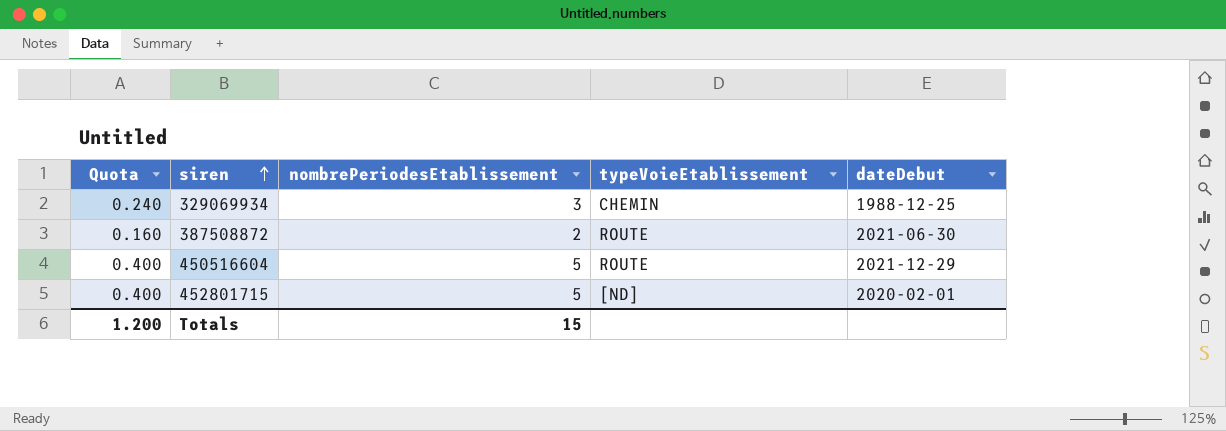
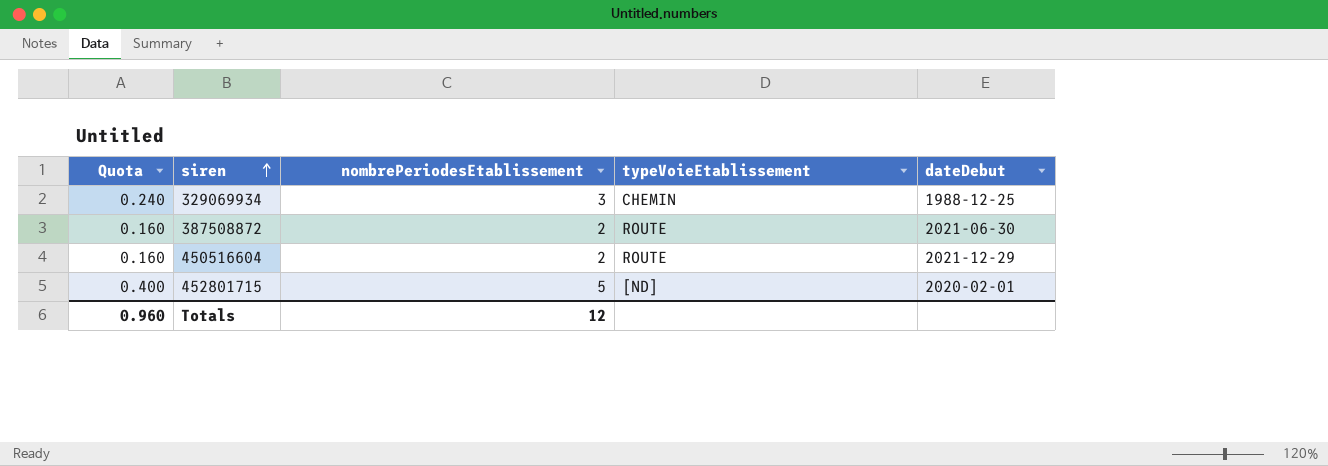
450516604 | Quota: 0.400 -> 0.160
450516604 | nombrePeriodesEtablissement: 5 -> 2
Totals | Quota: 1.200 -> 0.960
Totals | nombrePeriodesEtablissement: 15 -> 12

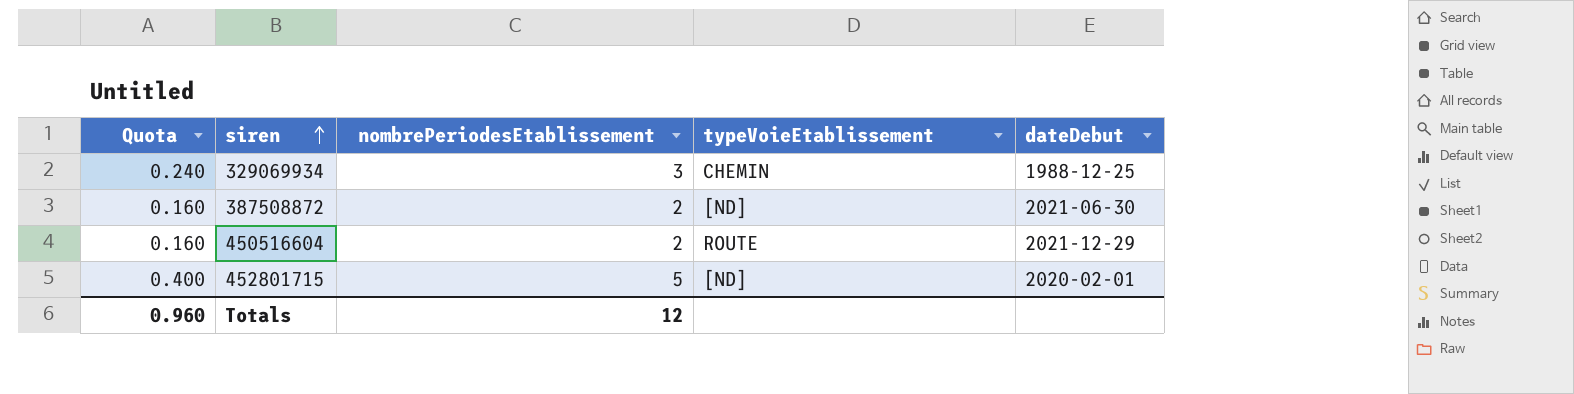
387508872 | typeVoieEtablissement: ROUTE -> [ND]

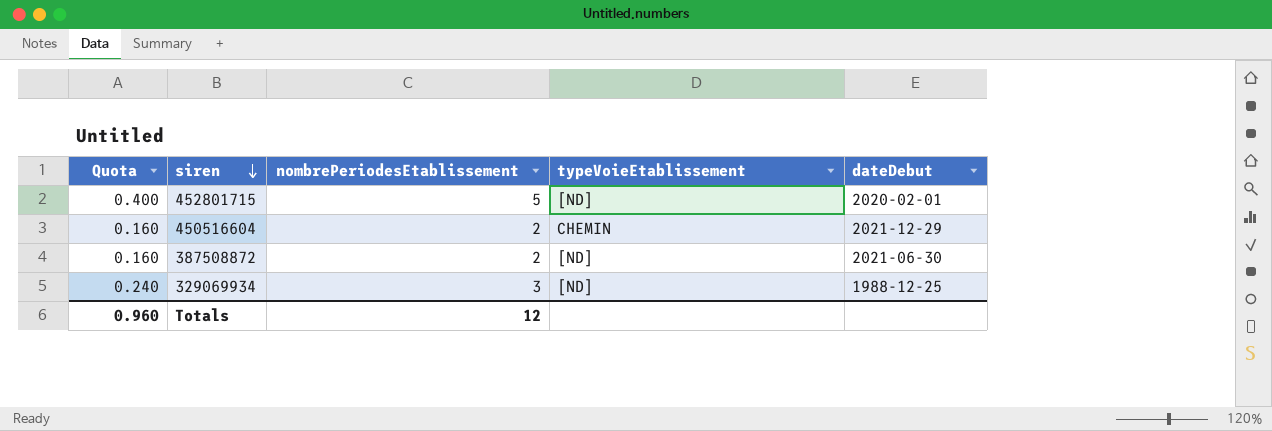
row order: siren ascending -> siren descending
450516604 | typeVoieEtablissement: ROUTE -> CHEMIN
329069934 | typeVoieEtablissement: CHEMIN -> [ND]

